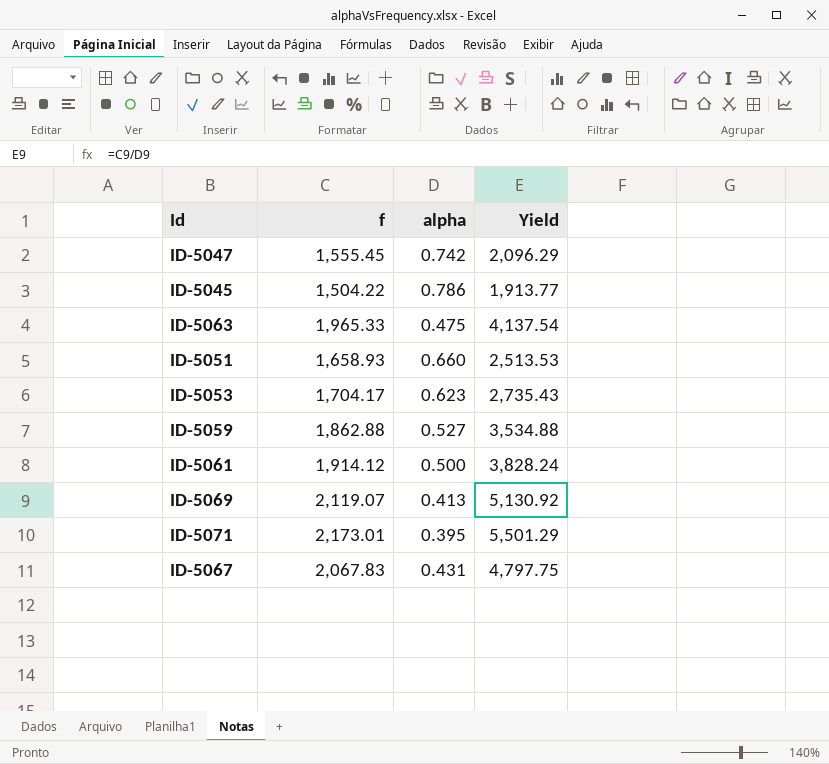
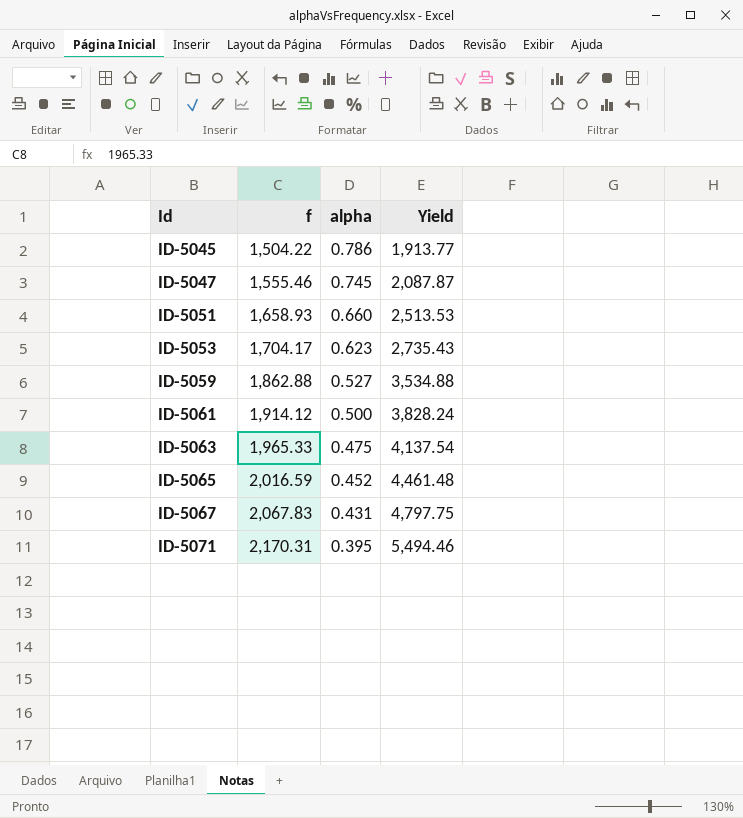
row order: none -> Id ascending
row ID-5069: 2,119.07 | 0.413 | 5,130.92 -> none
ID-5047 | f: 1,555.45 -> 1,555.46
ID-5047 | alpha: 0.742 -> 0.745
ID-5047 | Yield: 2,096.29 -> 2,087.87
row ID-5065: none -> 2,016.59 | 0.452 | 4,461.48
ID-5071 | f: 2,173.01 -> 2,170.31
ID-5071 | Yield: 5,501.29 -> 5,494.46

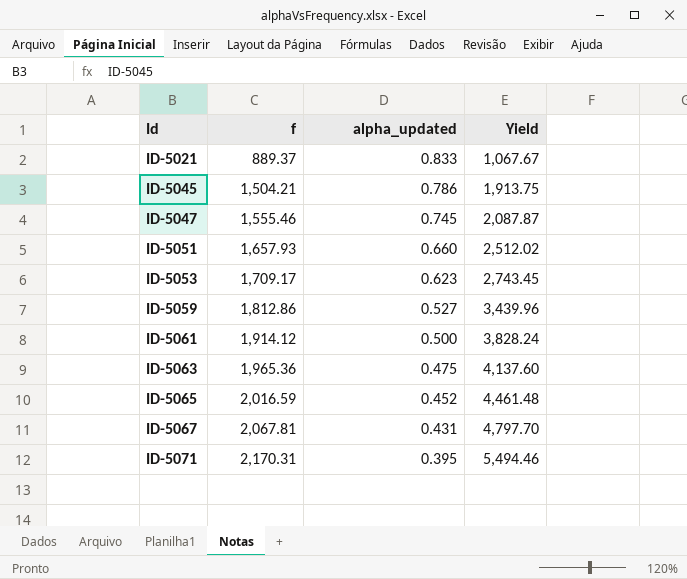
column name: alpha -> alpha_updated
row ID-5021: none -> 889.37 | 0.833 | 1,067.67
ID-5045 | f: 1,504.22 -> 1,504.21
ID-5045 | Yield: 1,913.77 -> 1,913.75
ID-5051 | f: 1,658.93 -> 1,657.93
ID-5051 | Yield: 2,513.53 -> 2,512.02
ID-5053 | f: 1,704.17 -> 1,709.17
ID-5053 | Yield: 2,735.43 -> 2,743.45
ID-5059 | f: 1,862.88 -> 1,812.86
ID-5059 | Yield: 3,534.88 -> 3,439.96
ID-5063 | f: 1,965.33 -> 1,965.36
ID-5063 | Yield: 4,137.54 -> 4,137.60
ID-5067 | f: 2,067.83 -> 2,067.81
ID-5067 | Yield: 4,797.75 -> 4,797.70

